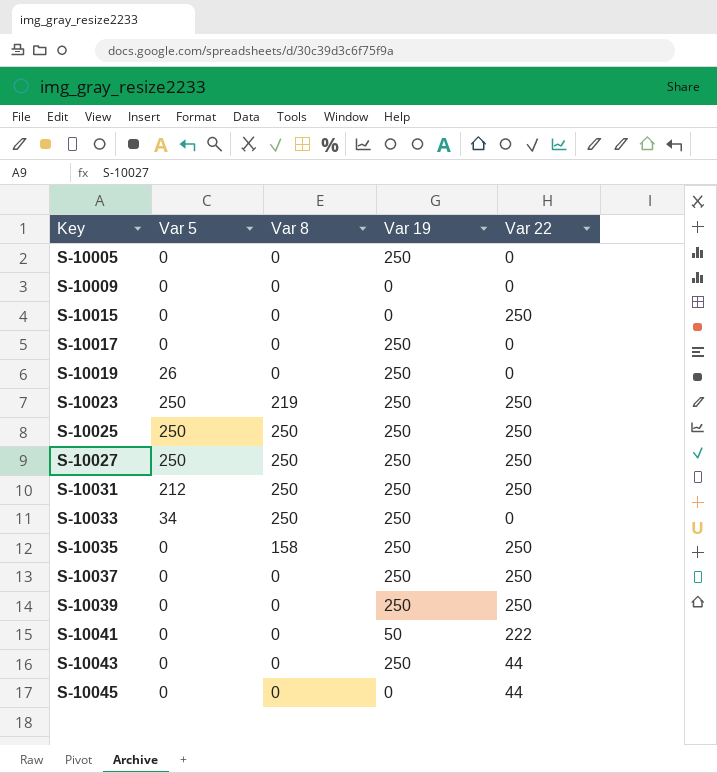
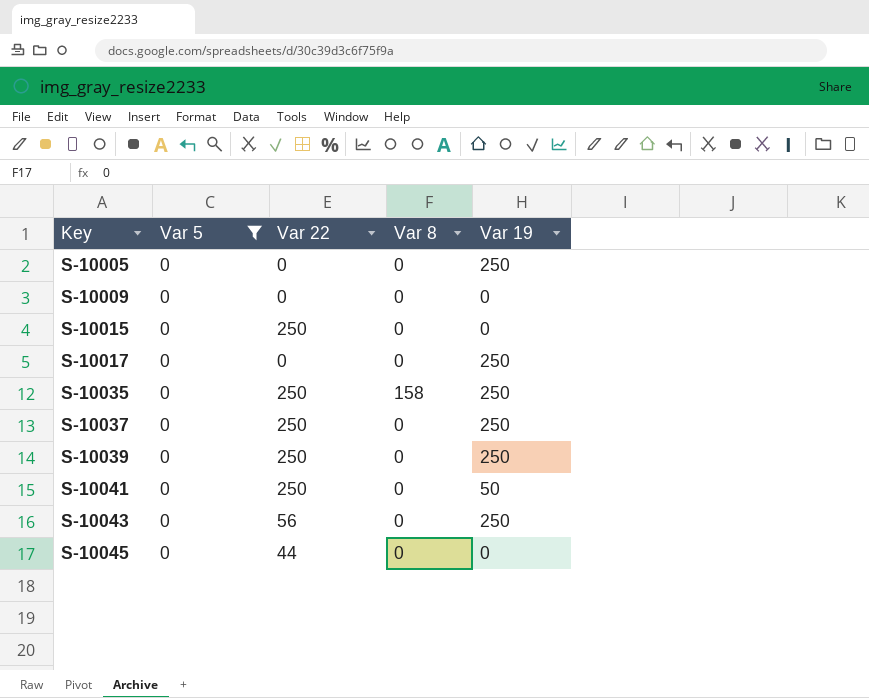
filter: none -> Var 5 = 0
column Var 22 | position: 5 -> 3
S-10041 | Var 22: 222 -> 250
S-10043 | Var 22: 44 -> 56

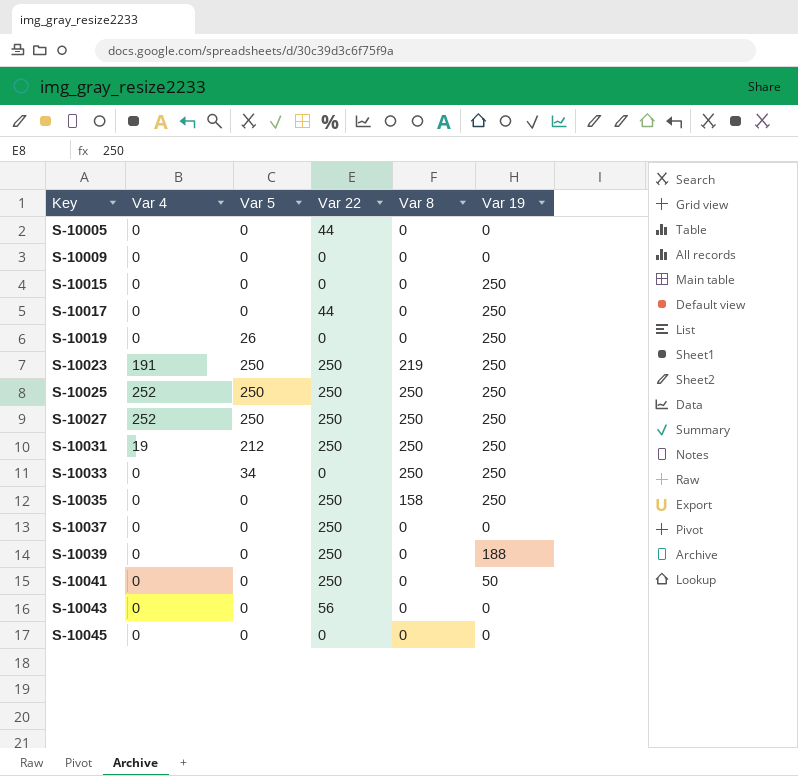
filter: Var 5 = 0 -> none
column Var 4 | position: none -> 2
S-10005 | Var 22: 0 -> 44
S-10005 | Var 19: 250 -> 0
S-10015 | Var 22: 250 -> 0
S-10015 | Var 19: 0 -> 250
S-10017 | Var 22: 0 -> 44
S-10037 | Var 19: 250 -> 0
S-10039 | Var 19: 250 -> 188
S-10043 | Var 19: 250 -> 0
S-10045 | Var 22: 44 -> 0

